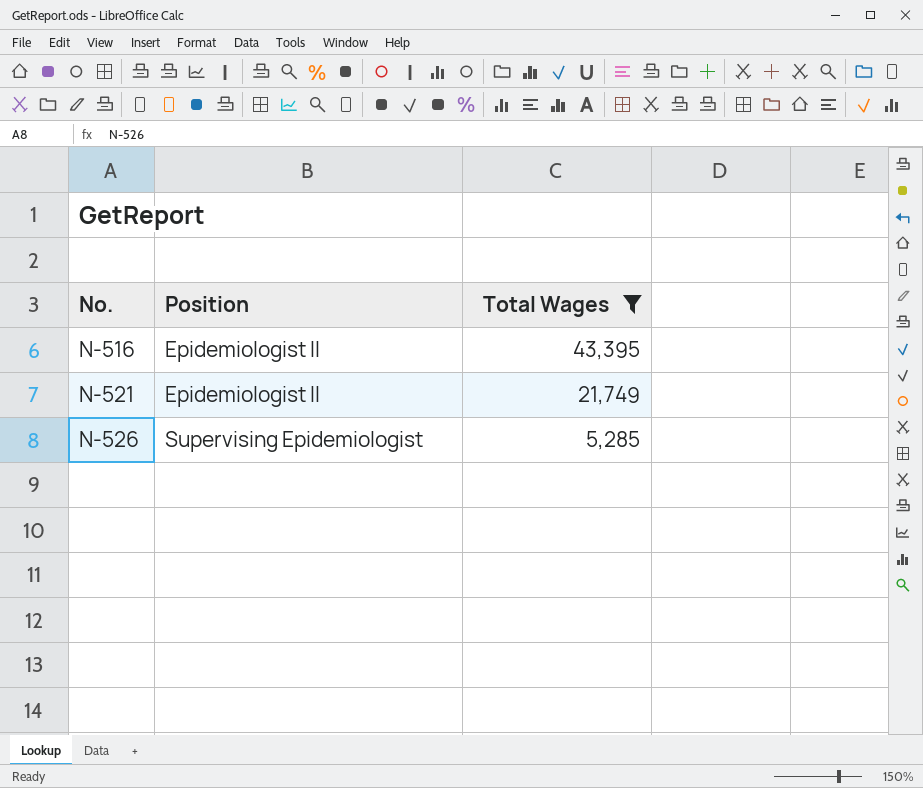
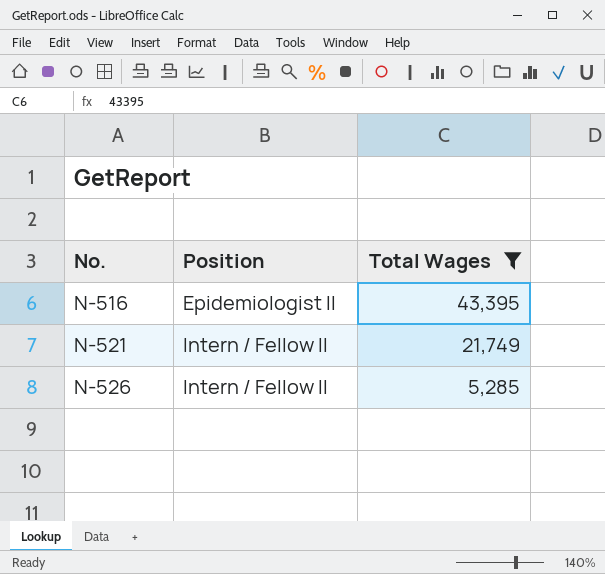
N-521 | Position: Epidemiologist II -> Intern / Fellow II
N-526 | Position: Supervising Epidemiologist -> Intern / Fellow II

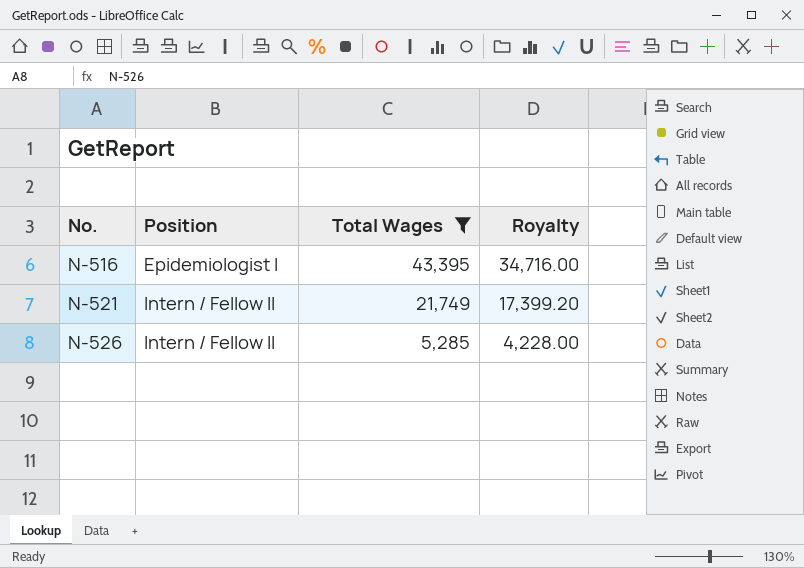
column Royalty | formula: none -> [Total Wages] * 0.8
N-516 | Position: Epidemiologist II -> Epidemiologist I

